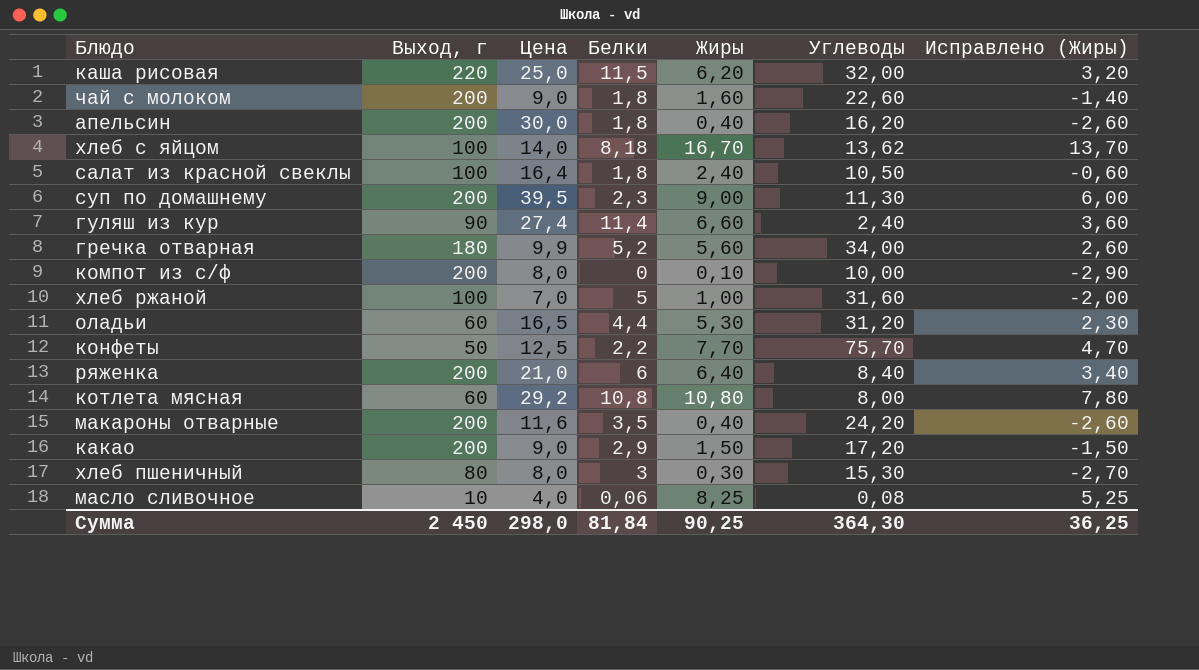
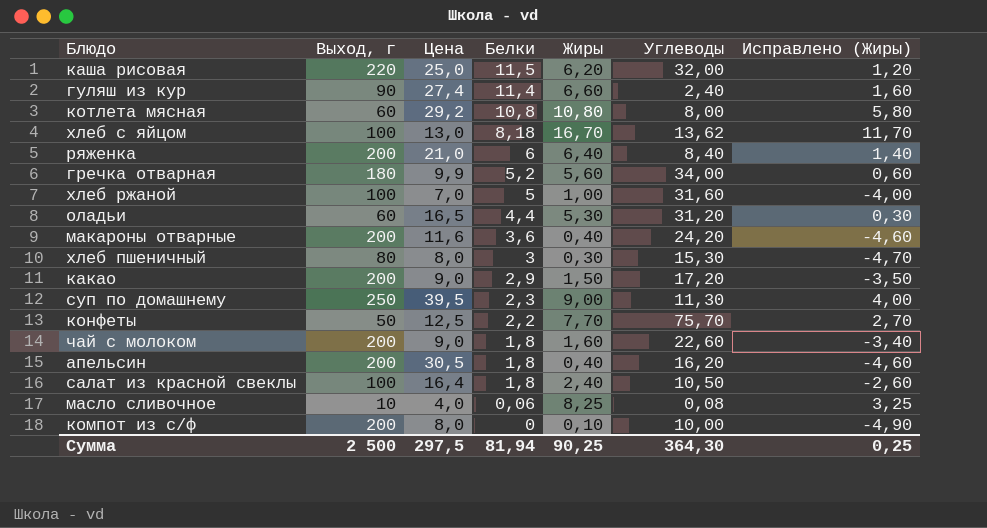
row order: none -> Белки descending
column Исправлено (Жиры) | formula: [Жиры] - 3 -> [Жиры] - 5
хлеб с яйцом | Цена: 14,0 -> 13,0
макароны отварные | Белки: 3,5 -> 3,6
суп по домашнему | Выход, г: 200 -> 250
апельсин | Цена: 30,0 -> 30,5
Сумма | Выход, г: 2 450 -> 2 500
Сумма | Цена: 298,0 -> 297,5
Сумма | Белки: 81,84 -> 81,94
Сумма | Исправлено (Жиры): 36,25 -> 0,25

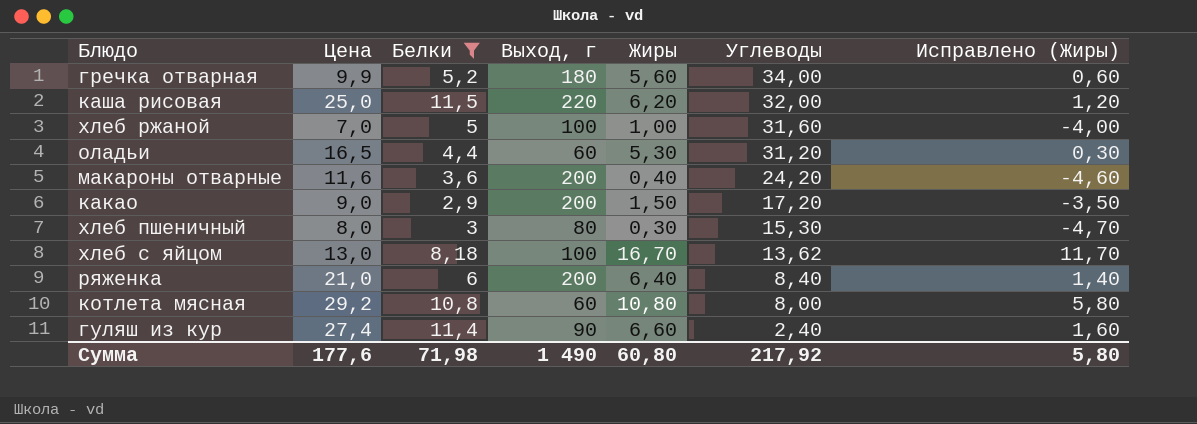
filter: none -> Белки >= 2,9
row order: Белки descending -> Углеводы descending
column Выход, г | position: 2 -> 4
Сумма | Цена: 297,5 -> 177,6
Сумма | Белки: 81,94 -> 71,98
Сумма | Выход, г: 2 500 -> 1 490
Сумма | Жиры: 90,25 -> 60,80
Сумма | Углеводы: 364,30 -> 217,92
Сумма | Исправлено (Жиры): 0,25 -> 5,80

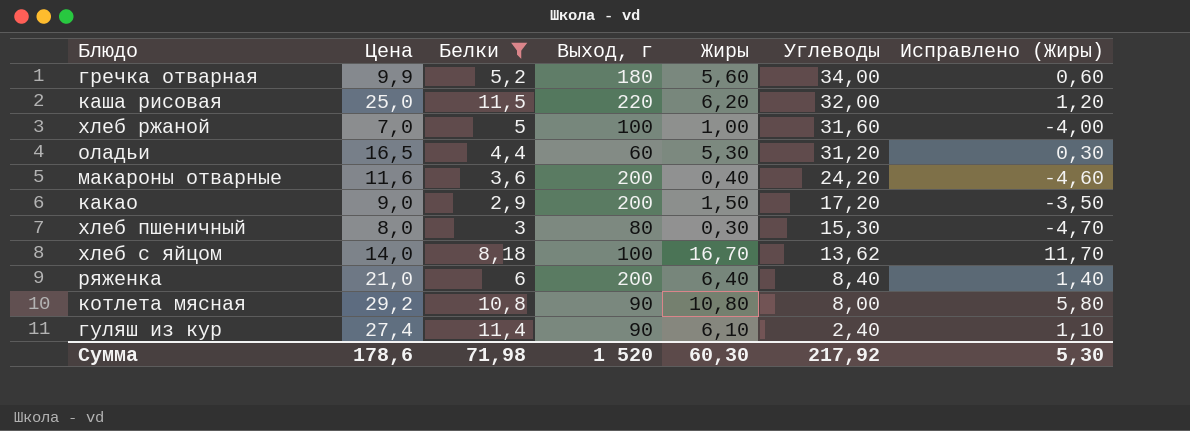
хлеб с яйцом | Цена: 13,0 -> 14,0
котлета мясная | Выход, г: 60 -> 90
гуляш из кур | Жиры: 6,60 -> 6,10
гуляш из кур | Исправлено (Жиры): 1,60 -> 1,10
Сумма | Цена: 177,6 -> 178,6
Сумма | Выход, г: 1 490 -> 1 520
Сумма | Жиры: 60,80 -> 60,30
Сумма | Исправлено (Жиры): 5,80 -> 5,30

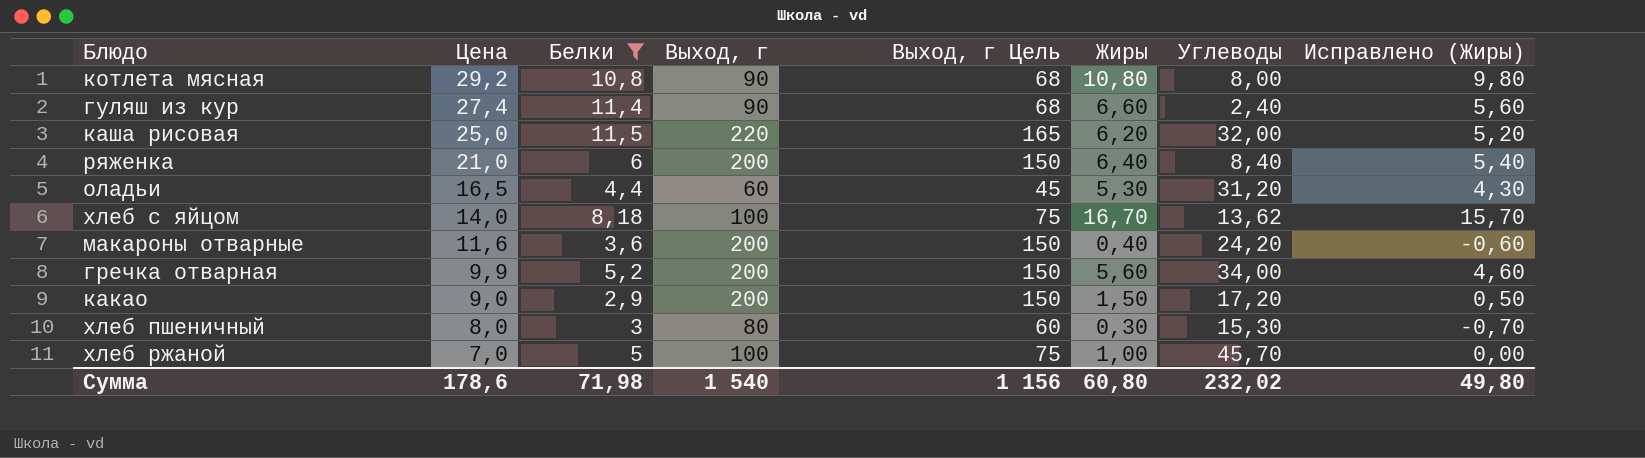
row order: Углеводы descending -> Цена descending
column Выход, г Цель | formula: none -> [Выход, г] * 0,75
column Исправлено (Жиры) | formula: [Жиры] - 5 -> [Жиры] - 1
гуляш из кур | Жиры: 6,10 -> 6,60
гречка отварная | Выход, г: 180 -> 200
хлеб ржаной | Углеводы: 31,60 -> 45,70
Сумма | Выход, г: 1 520 -> 1 540
Сумма | Жиры: 60,30 -> 60,80
Сумма | Углеводы: 217,92 -> 232,02
Сумма | Исправлено (Жиры): 5,30 -> 49,80

